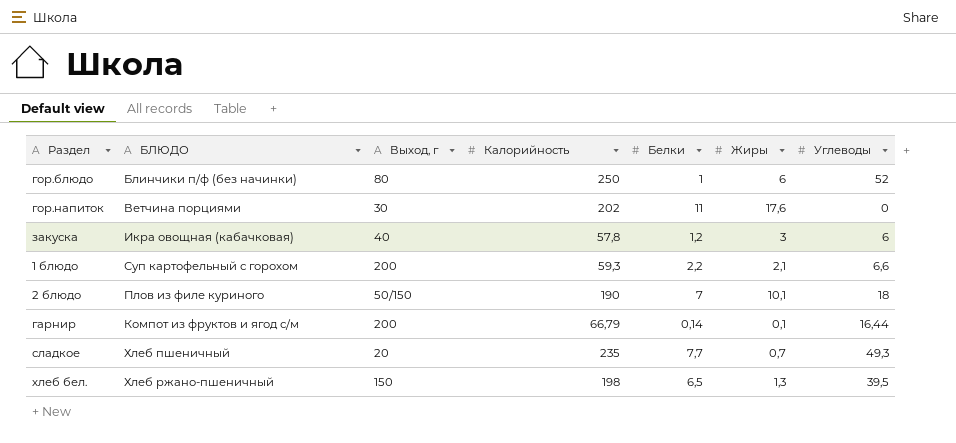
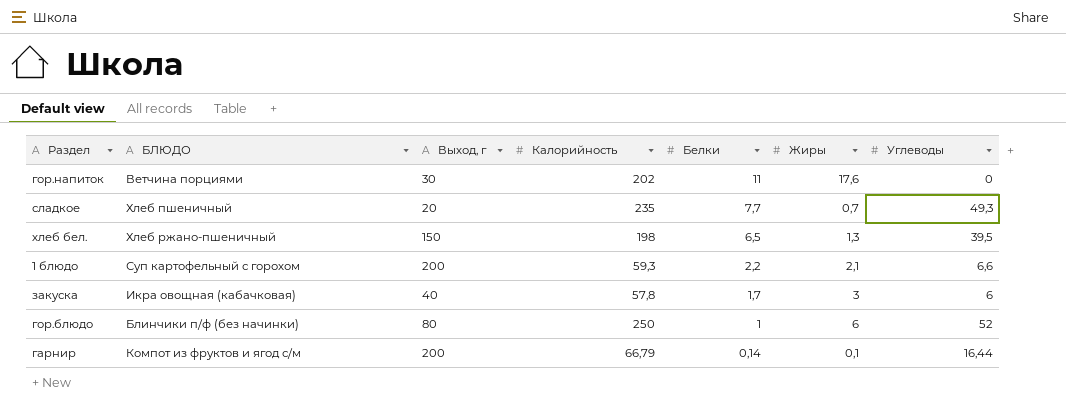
row order: none -> Белки descending
row 2 блюдо: Плов из филе куриного | 50/150 | 190 | 7 | 10,1 | 18 -> none
закуска | Белки: 1,2 -> 1,7

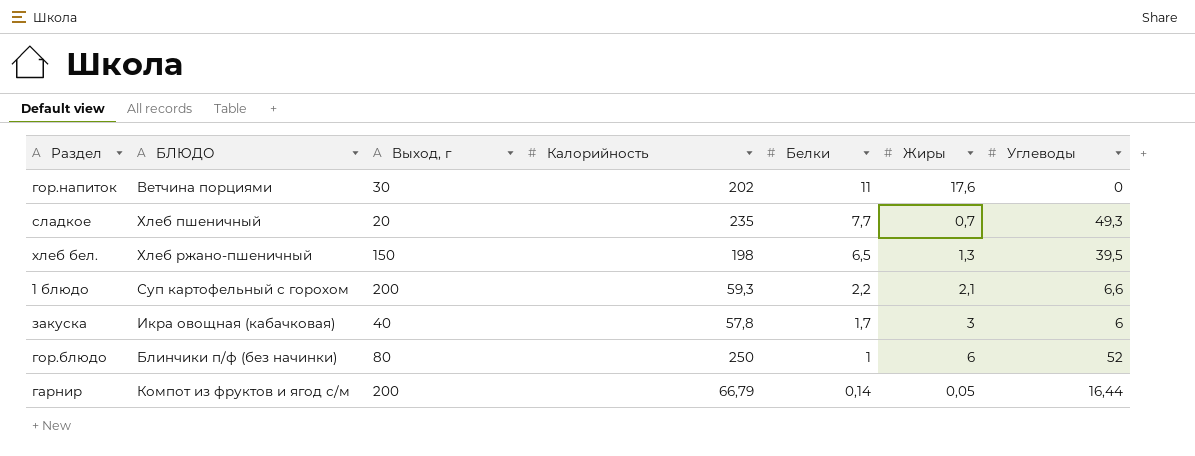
гарнир | Жиры: 0,1 -> 0,05

